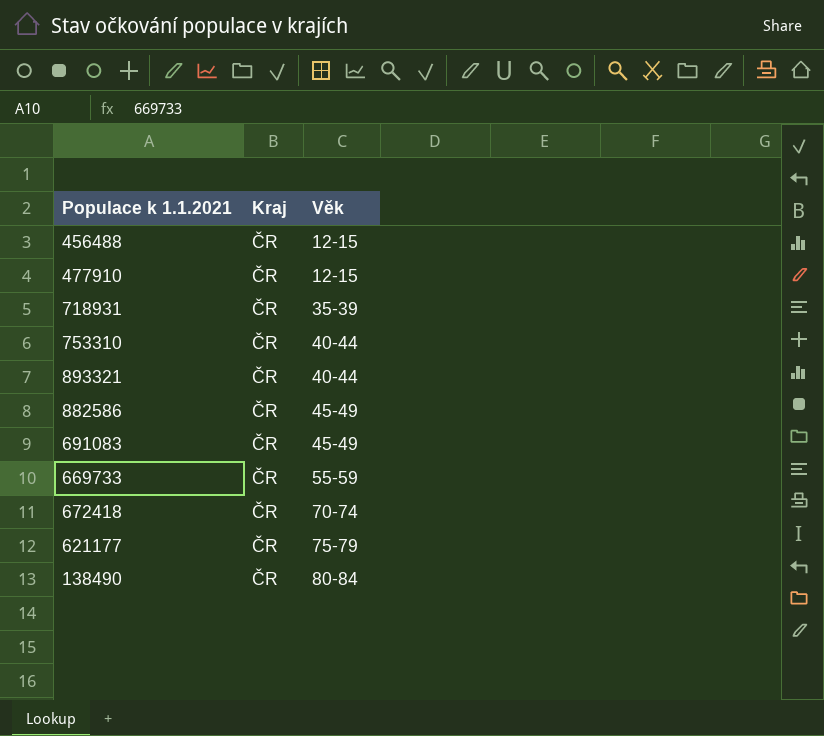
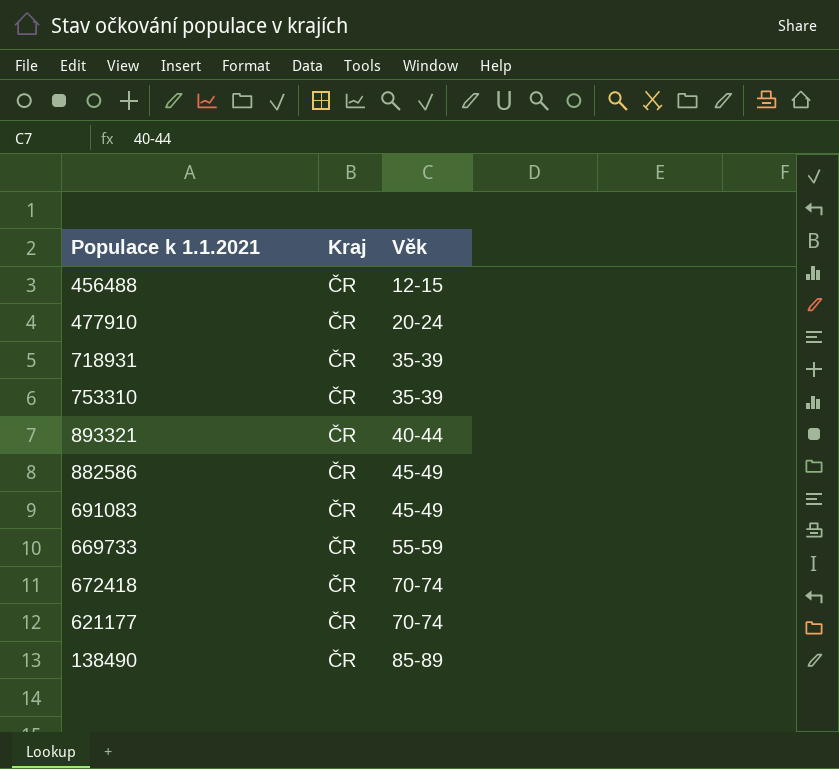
477910 | Věk: 12-15 -> 20-24
753310 | Věk: 40-44 -> 35-39
621177 | Věk: 75-79 -> 70-74
138490 | Věk: 80-84 -> 85-89

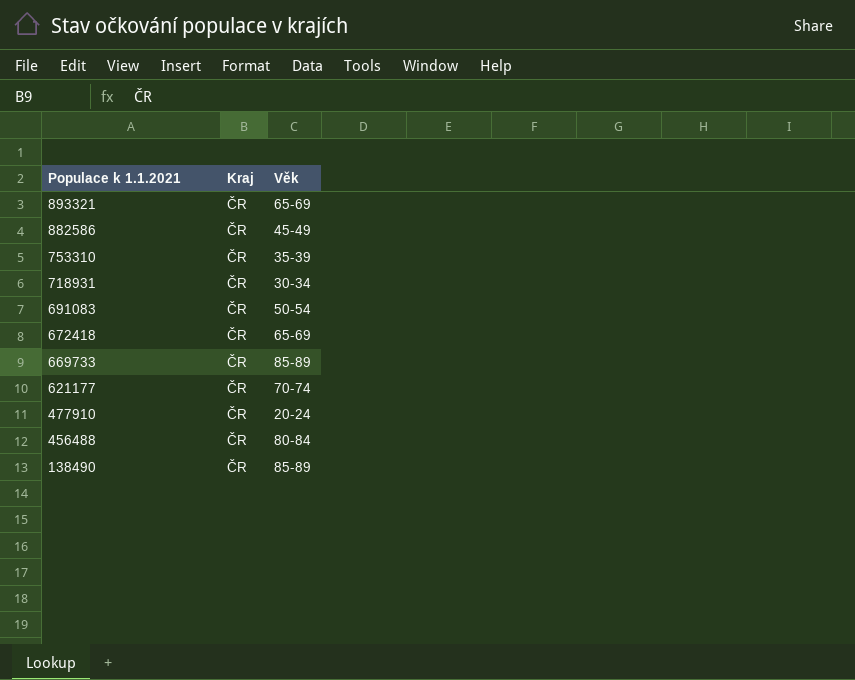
row order: Věk ascending -> Populace k 1.1.2021 descending
893321 | Věk: 40-44 -> 65-69
718931 | Věk: 35-39 -> 30-34
691083 | Věk: 45-49 -> 50-54
672418 | Věk: 70-74 -> 65-69
669733 | Věk: 55-59 -> 85-89
456488 | Věk: 12-15 -> 80-84

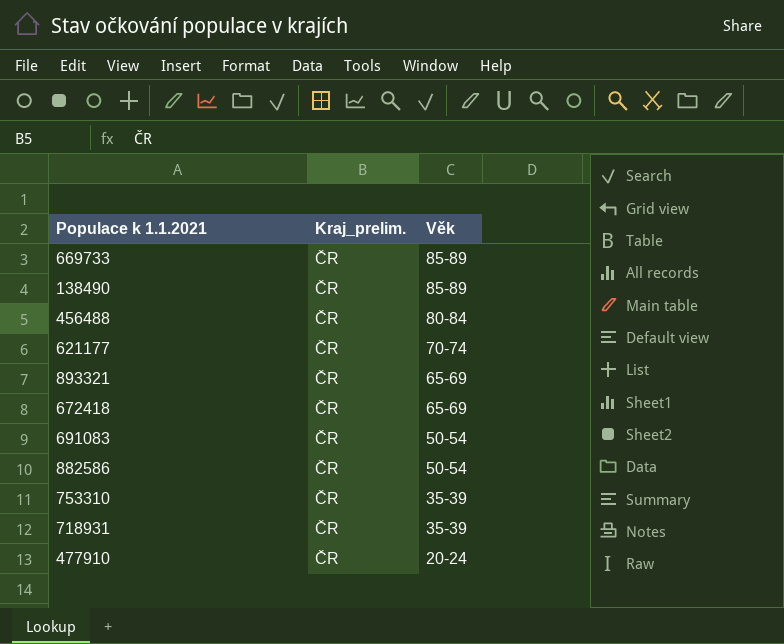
row order: Populace k 1.1.2021 descending -> Věk descending
column name: Kraj -> Kraj_prelim.
882586 | Věk: 45-49 -> 50-54
718931 | Věk: 30-34 -> 35-39

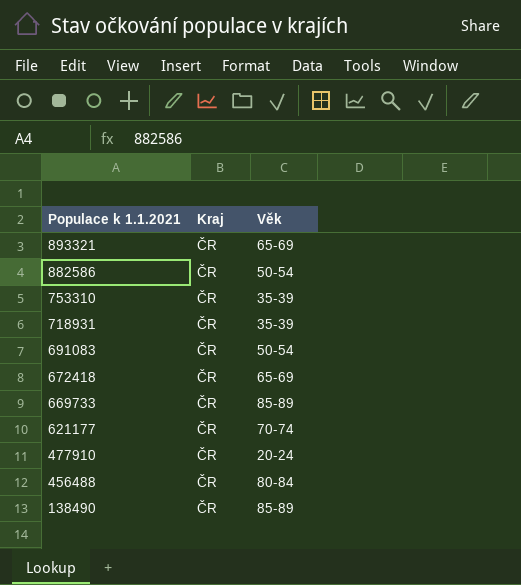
row order: Věk descending -> Populace k 1.1.2021 descending
column name: Kraj_prelim. -> Kraj

